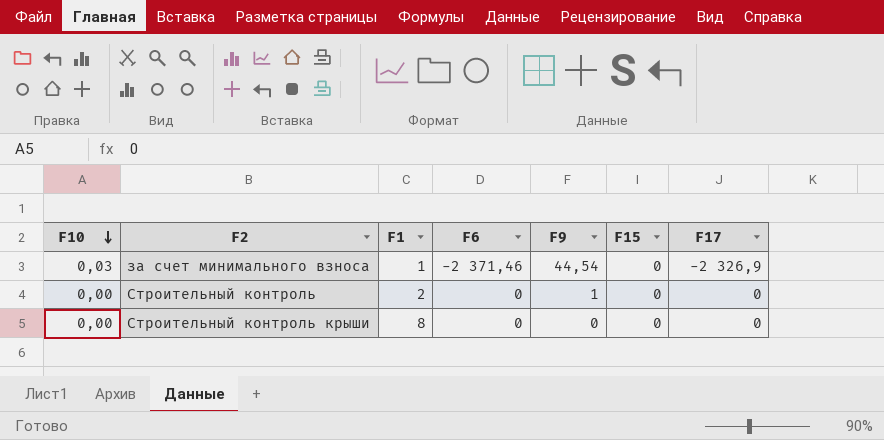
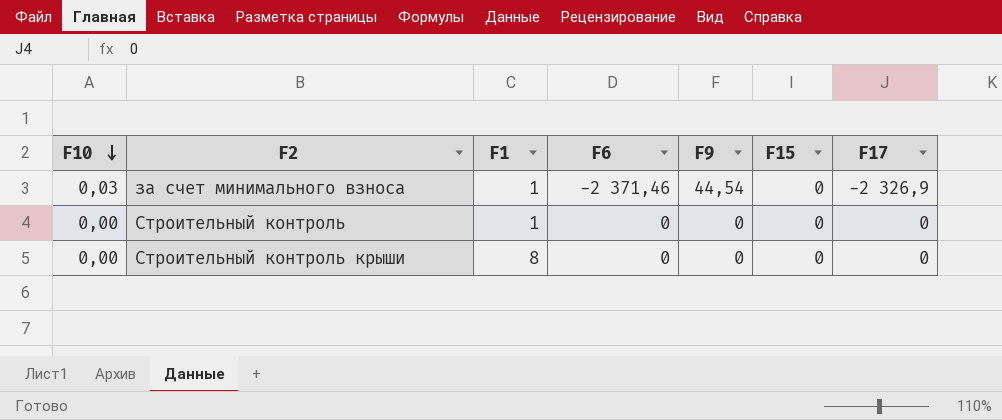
Строительный контроль | F1: 2 -> 1
Строительный контроль | F9: 1 -> 0

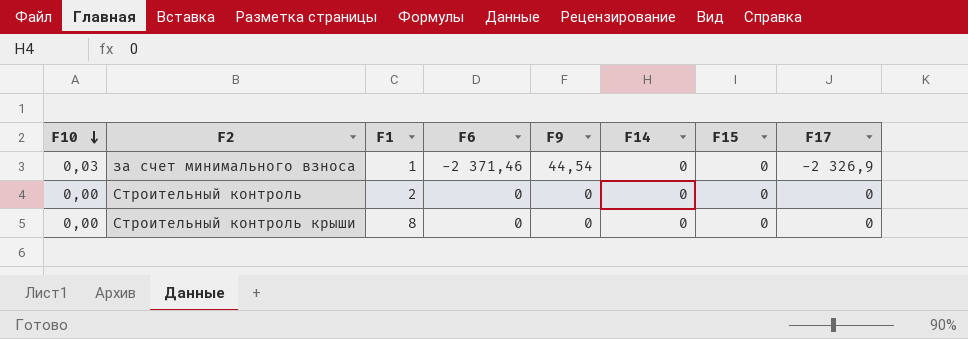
column F14 | position: none -> 6
Строительный контроль | F1: 1 -> 2

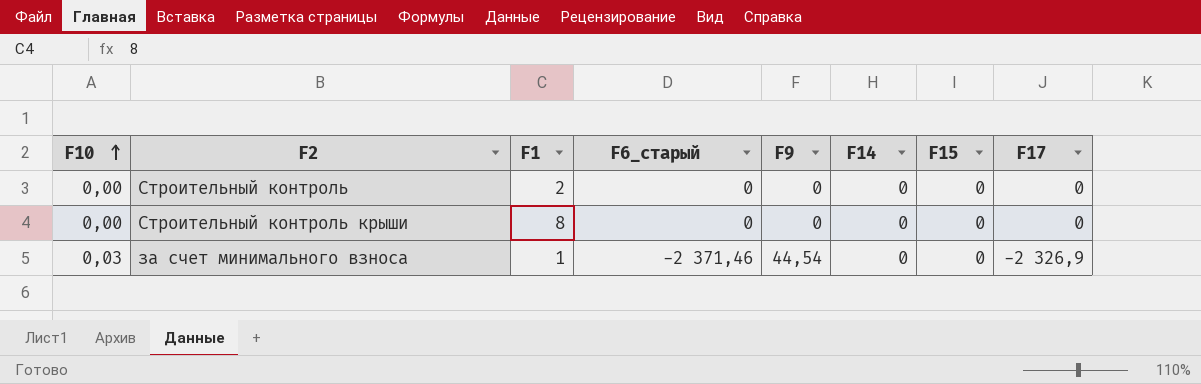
row order: F10 descending -> F10 ascending
column name: F6 -> F6_старый

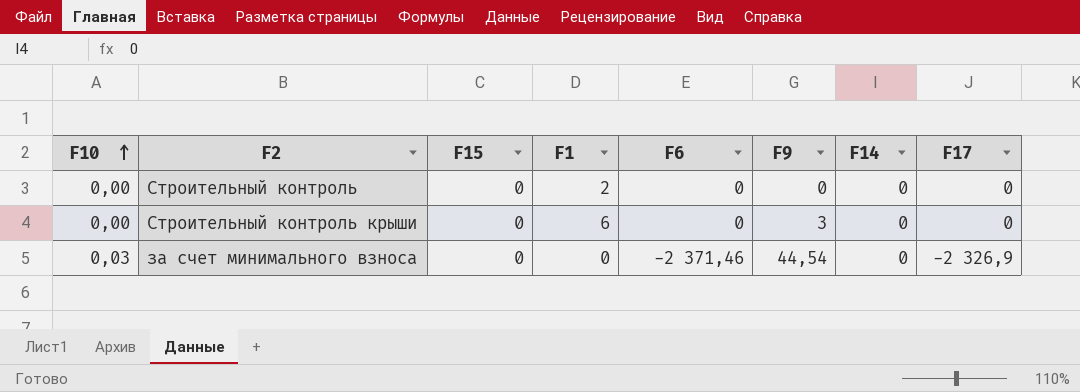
column F15 | position: 7 -> 3
column name: F6_старый -> F6
Строительный контроль крыши | F1: 8 -> 6
Строительный контроль крыши | F9: 0 -> 3
за счет минимального взноса | F1: 1 -> 0

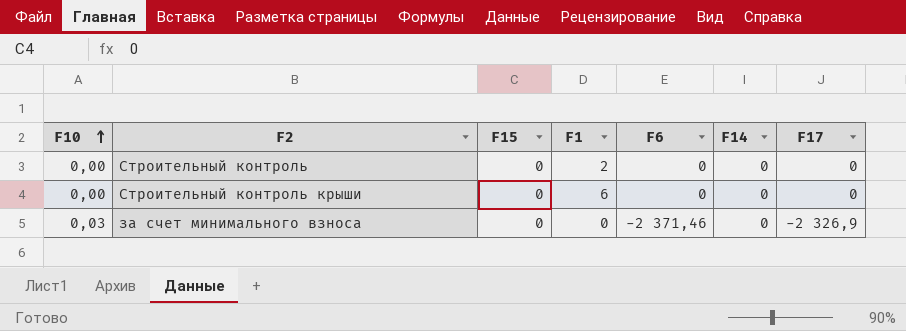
column F9 | position: 6 -> none

